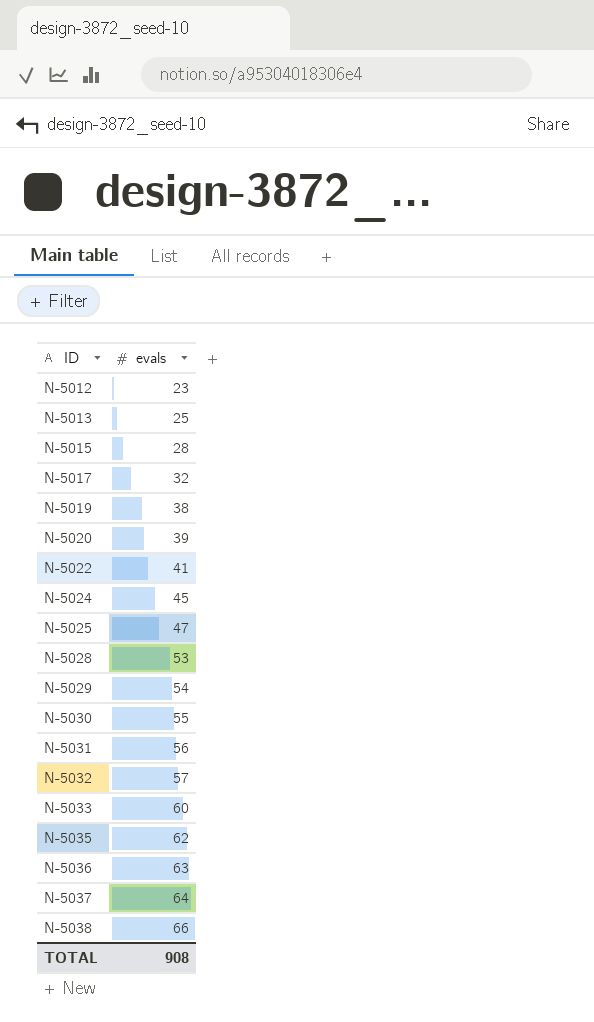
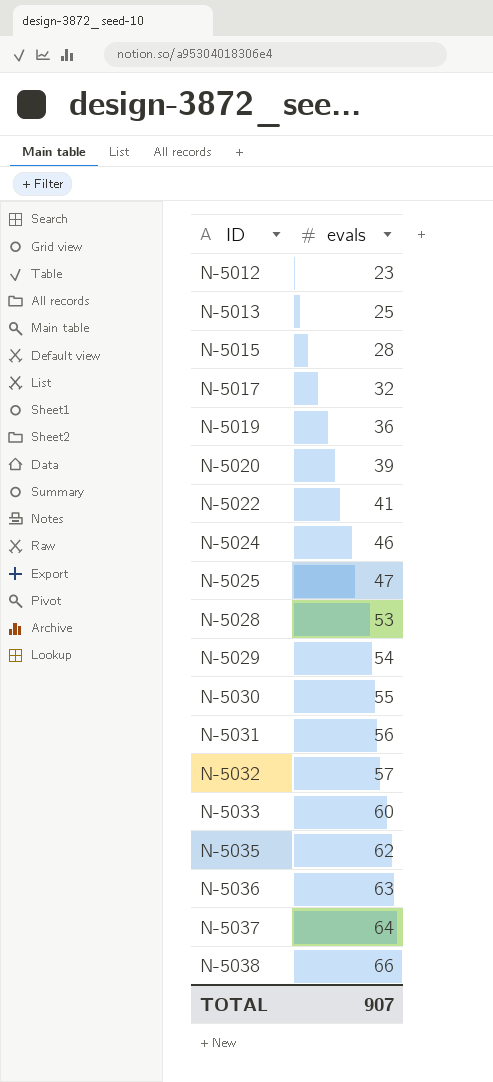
N-5019 | evals: 38 -> 36
N-5024 | evals: 45 -> 46
TOTAL | evals: 908 -> 907

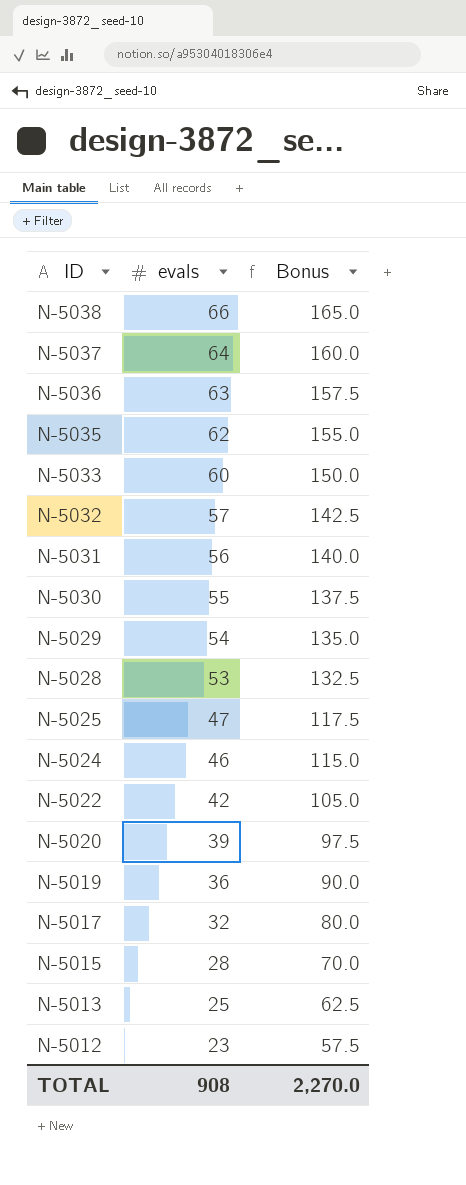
row order: ID ascending -> ID descending
column Bonus | formula: none -> [evals] * 2.5
N-5022 | evals: 41 -> 42
TOTAL | evals: 907 -> 908

